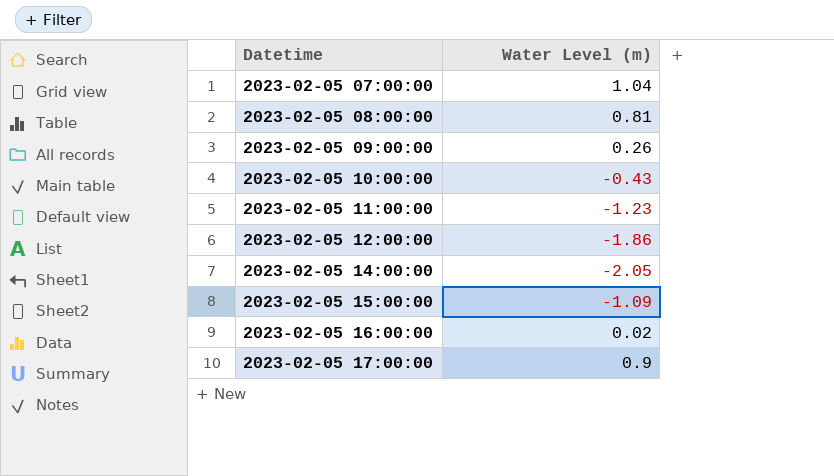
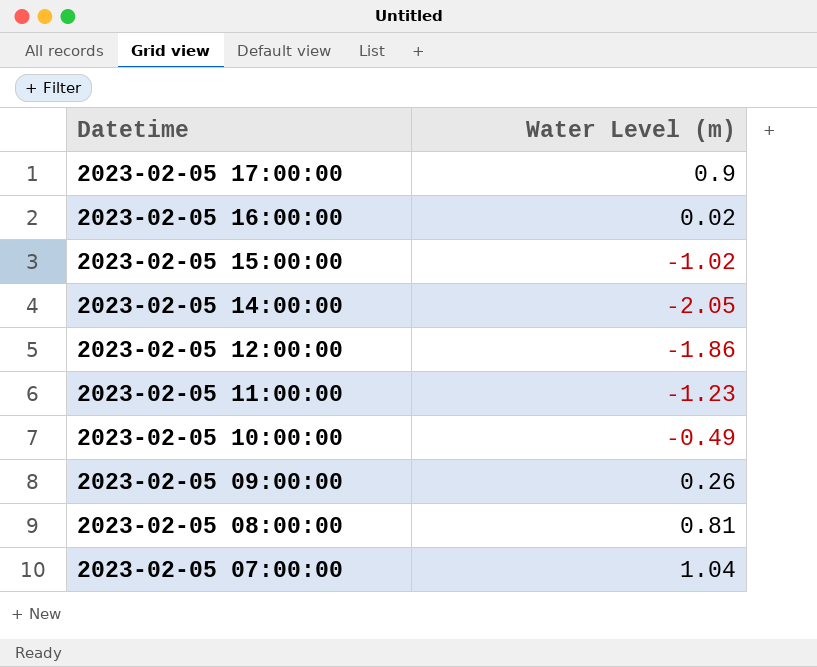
row order: Datetime ascending -> Datetime descending
2023-02-05 15:00:00 | Water Level (m): -1.09 -> -1.02
2023-02-05 10:00:00 | Water Level (m): -0.43 -> -0.49

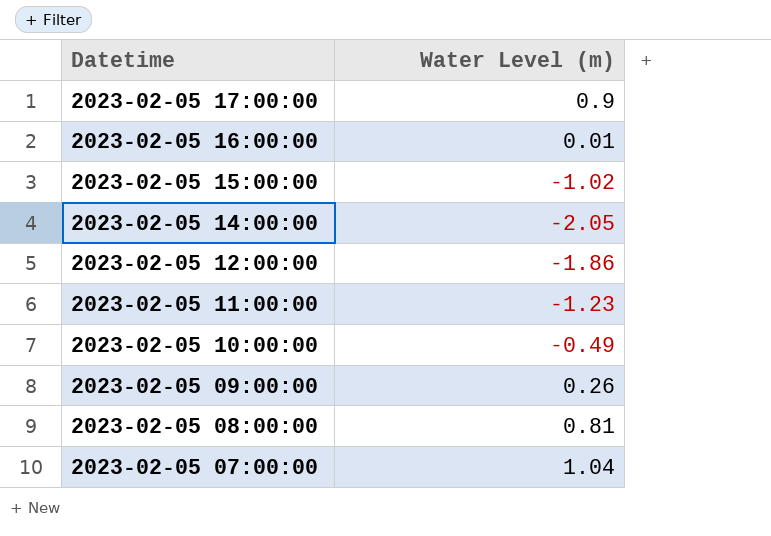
2023-02-05 16:00:00 | Water Level (m): 0.02 -> 0.01

